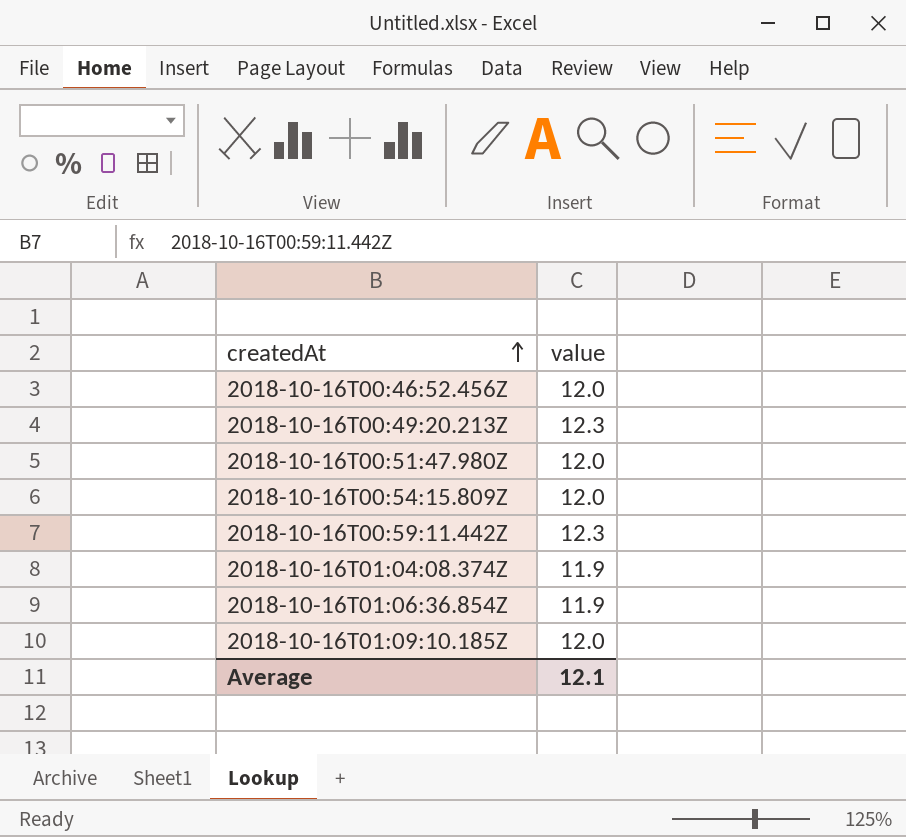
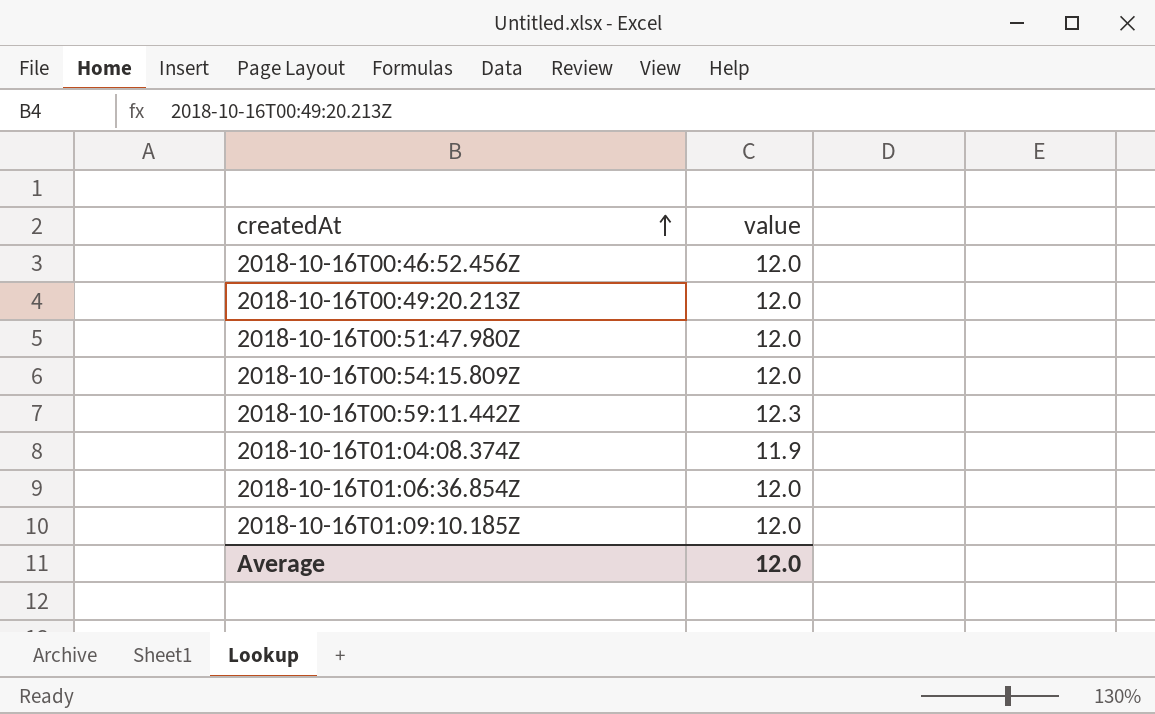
2018-10-16T00:49:20.213Z | value: 12.3 -> 12.0
2018-10-16T01:06:36.854Z | value: 11.9 -> 12.0
Average | value: 12.1 -> 12.0

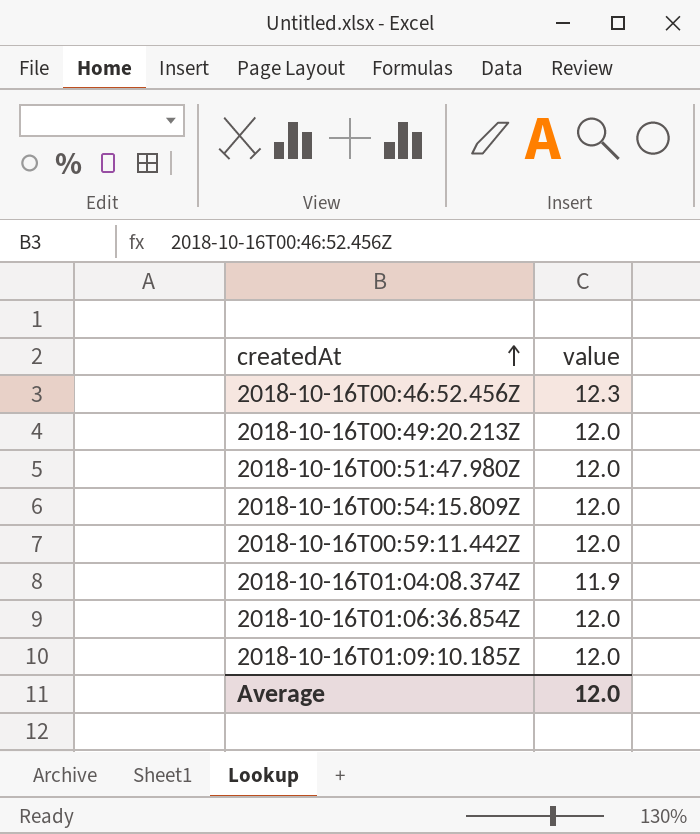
2018-10-16T00:46:52.456Z | value: 12.0 -> 12.3
2018-10-16T00:59:11.442Z | value: 12.3 -> 12.0

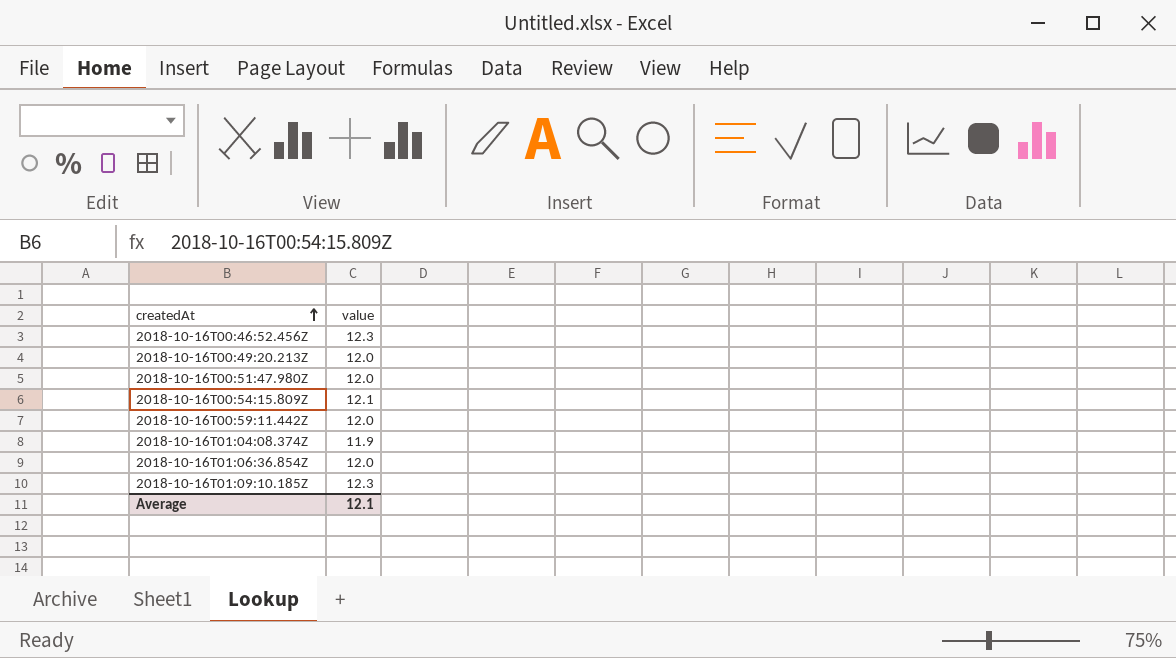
2018-10-16T00:54:15.809Z | value: 12.0 -> 12.1
2018-10-16T01:09:10.185Z | value: 12.0 -> 12.3
Average | value: 12.0 -> 12.1

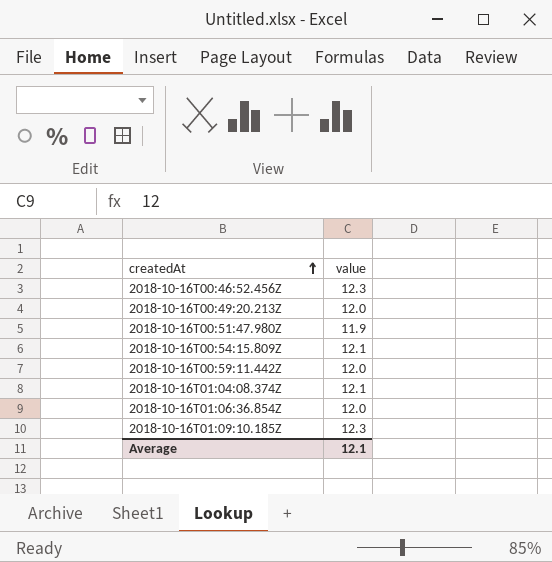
2018-10-16T00:51:47.980Z | value: 12.0 -> 11.9
2018-10-16T01:04:08.374Z | value: 11.9 -> 12.1

